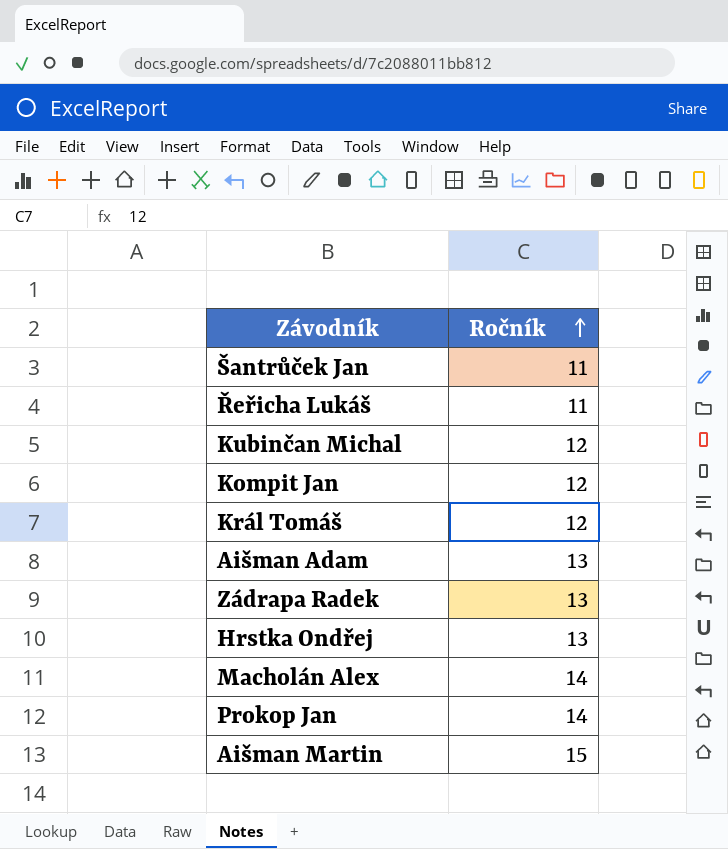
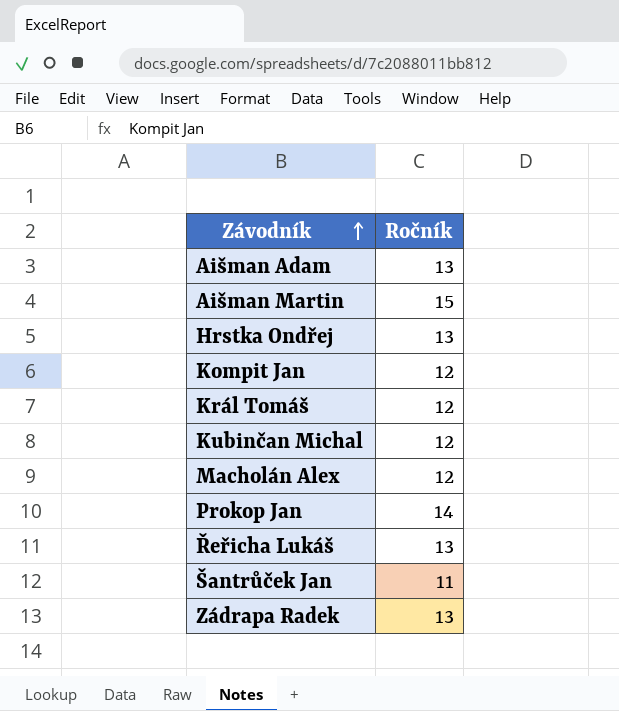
row order: Ročník ascending -> Závodník ascending
Macholán Alex | Ročník: 14 -> 12
Řeřicha Lukáš | Ročník: 11 -> 13

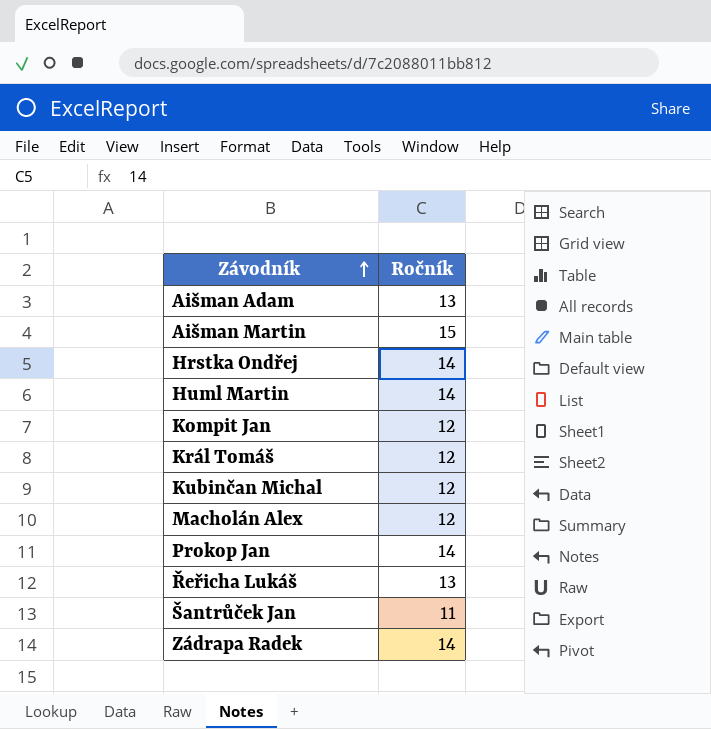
Hrstka Ondřej | Ročník: 13 -> 14
row Huml Martin: none -> 14
Zádrapa Radek | Ročník: 13 -> 14

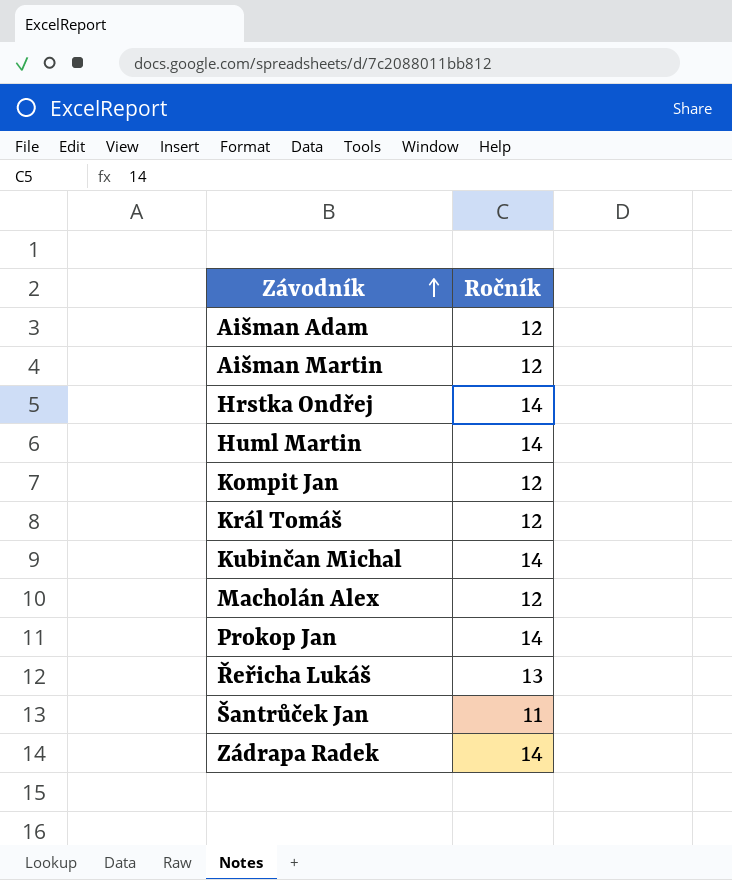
Aišman Adam | Ročník: 13 -> 12
Aišman Martin | Ročník: 15 -> 12
Kubinčan Michal | Ročník: 12 -> 14

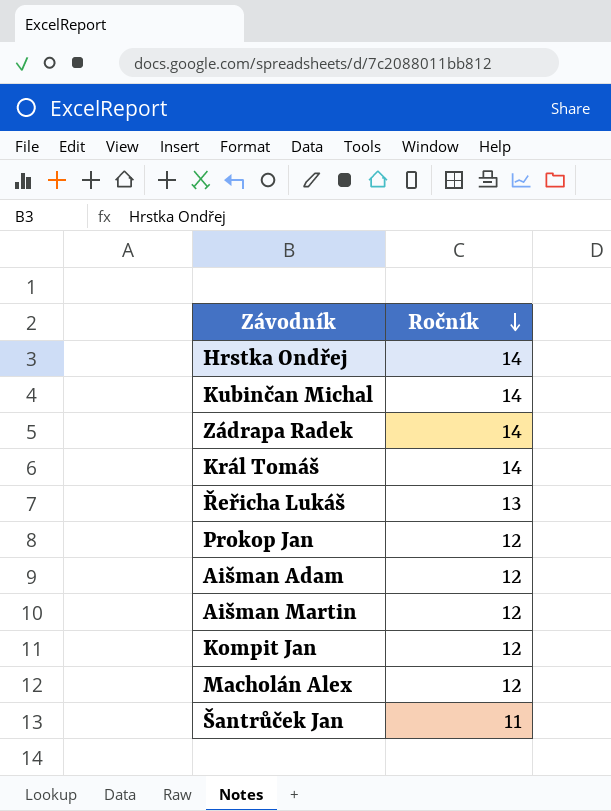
row order: Závodník ascending -> Ročník descending
row Huml Martin: 14 -> none
Král Tomáš | Ročník: 12 -> 14
Prokop Jan | Ročník: 14 -> 12

